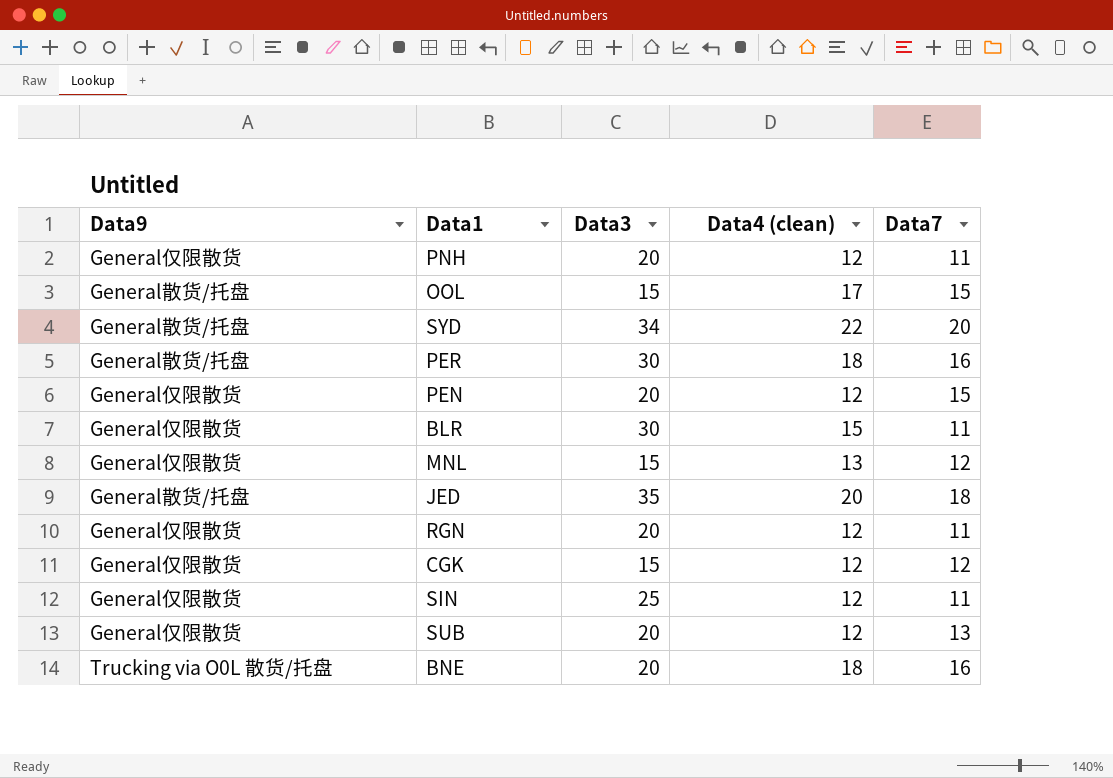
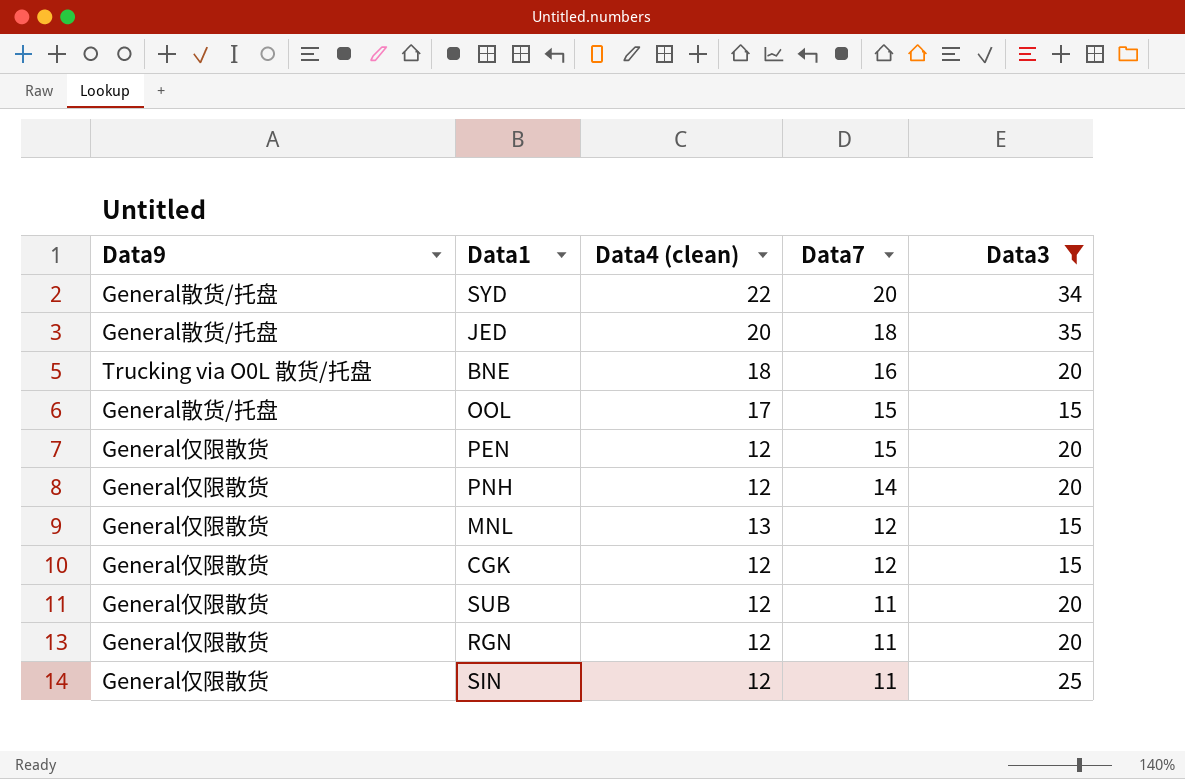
filter: none -> Data3 != 30
row order: none -> Data7 descending
column Data3 | position: 3 -> 5
PNH | Data7: 11 -> 14
SUB | Data7: 13 -> 11

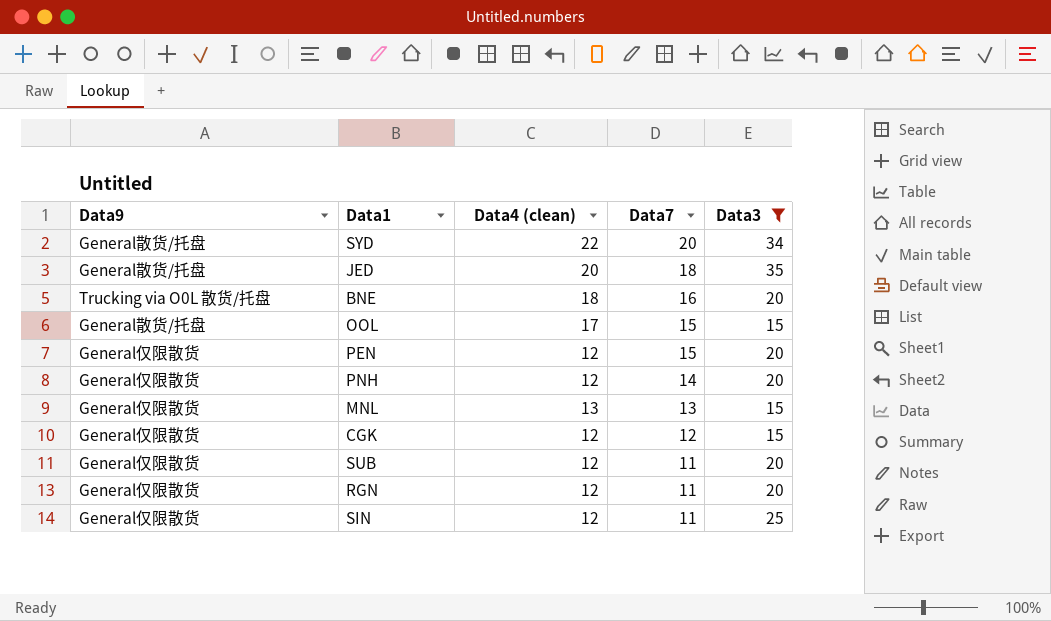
MNL | Data7: 12 -> 13

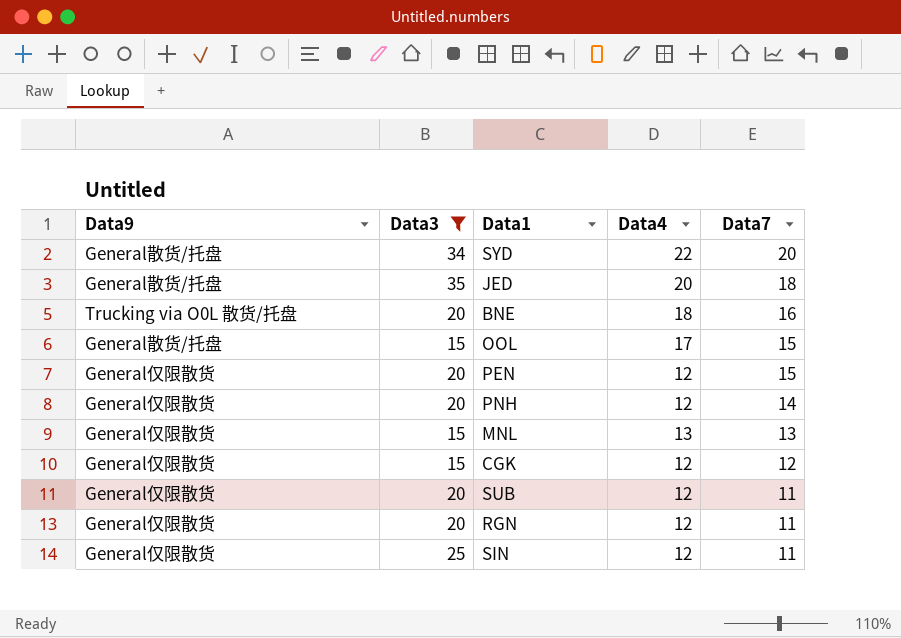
column Data3 | position: 5 -> 2
column name: Data4 (clean) -> Data4

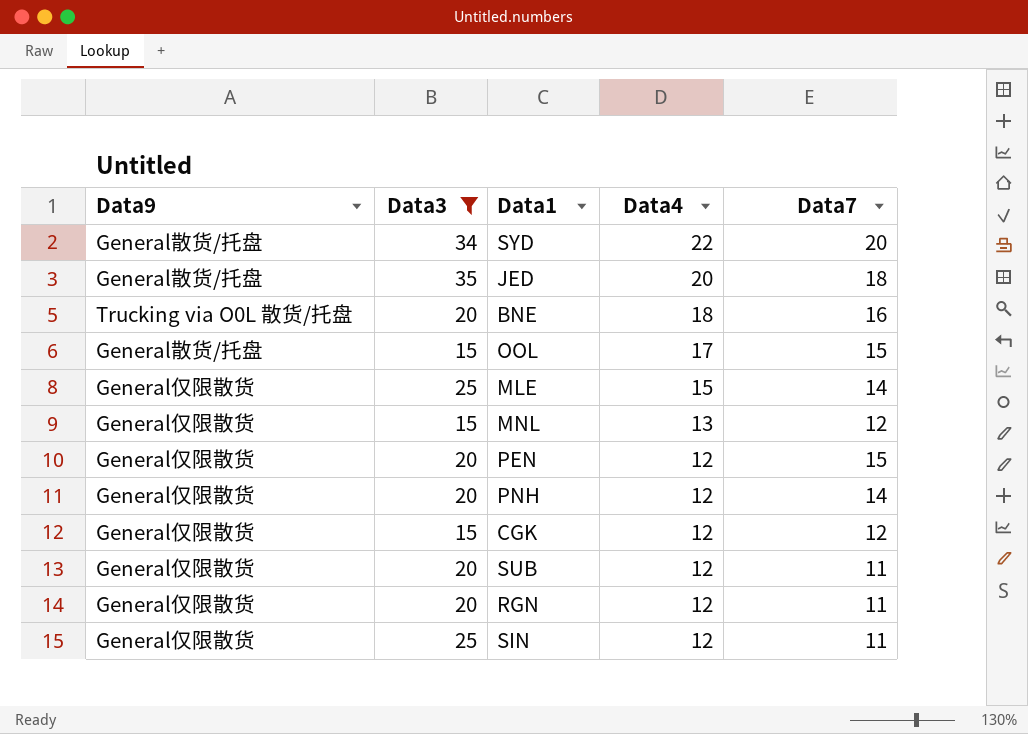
row order: Data7 descending -> Data4 descending
row MLE: none -> General仅限散货 | 25 | 15 | 14
MNL | Data7: 13 -> 12

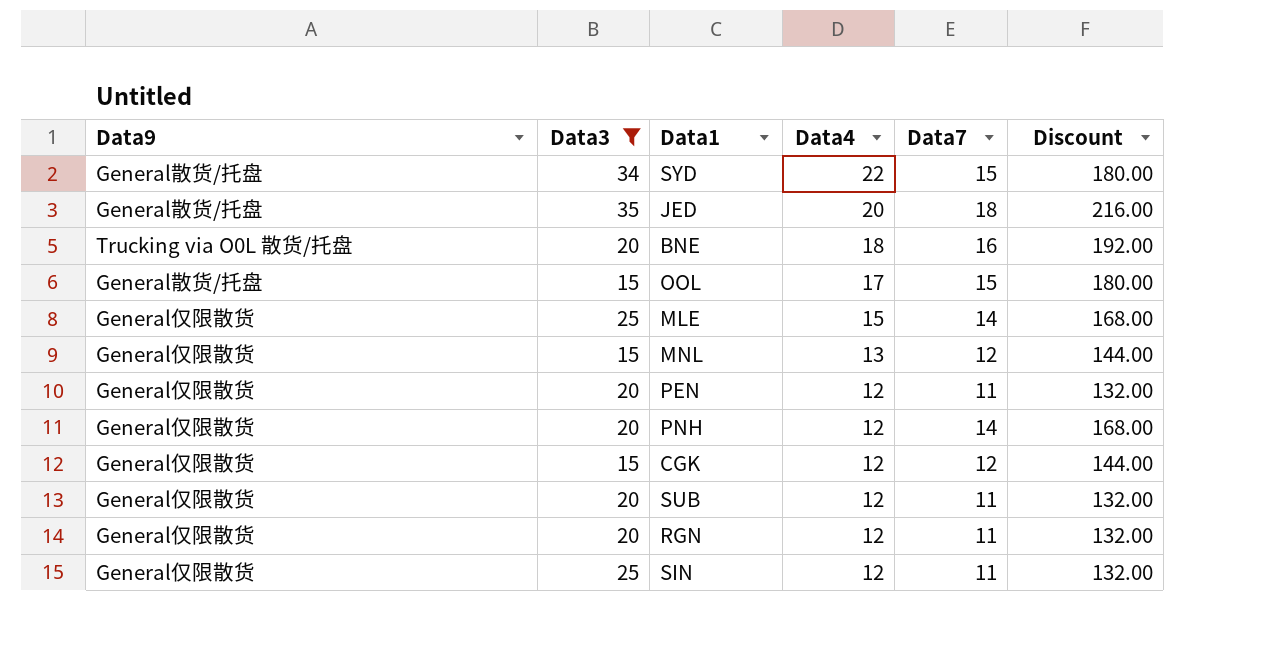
column Discount | formula: none -> [Data7] * 12
SYD | Data7: 20 -> 15
PEN | Data7: 15 -> 11

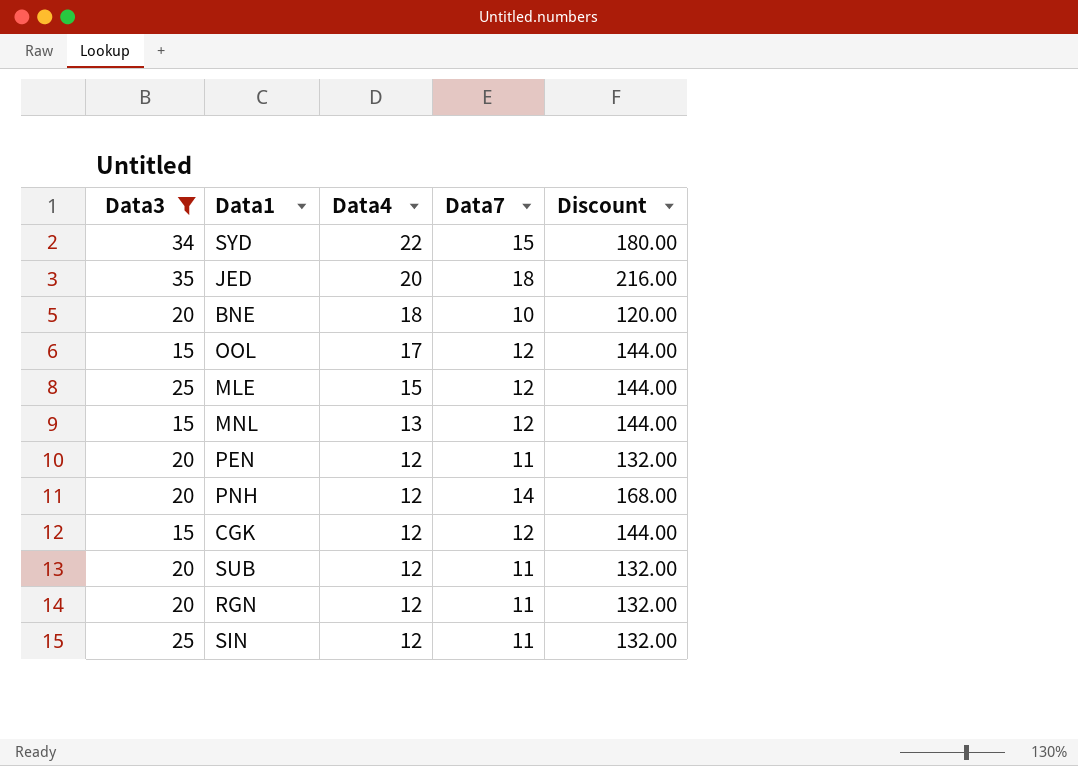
column Data9 | position: 1 -> none
BNE | Data7: 16 -> 10
BNE | Discount: 192.00 -> 120.00
OOL | Data7: 15 -> 12
OOL | Discount: 180.00 -> 144.00
MLE | Data7: 14 -> 12
MLE | Discount: 168.00 -> 144.00

